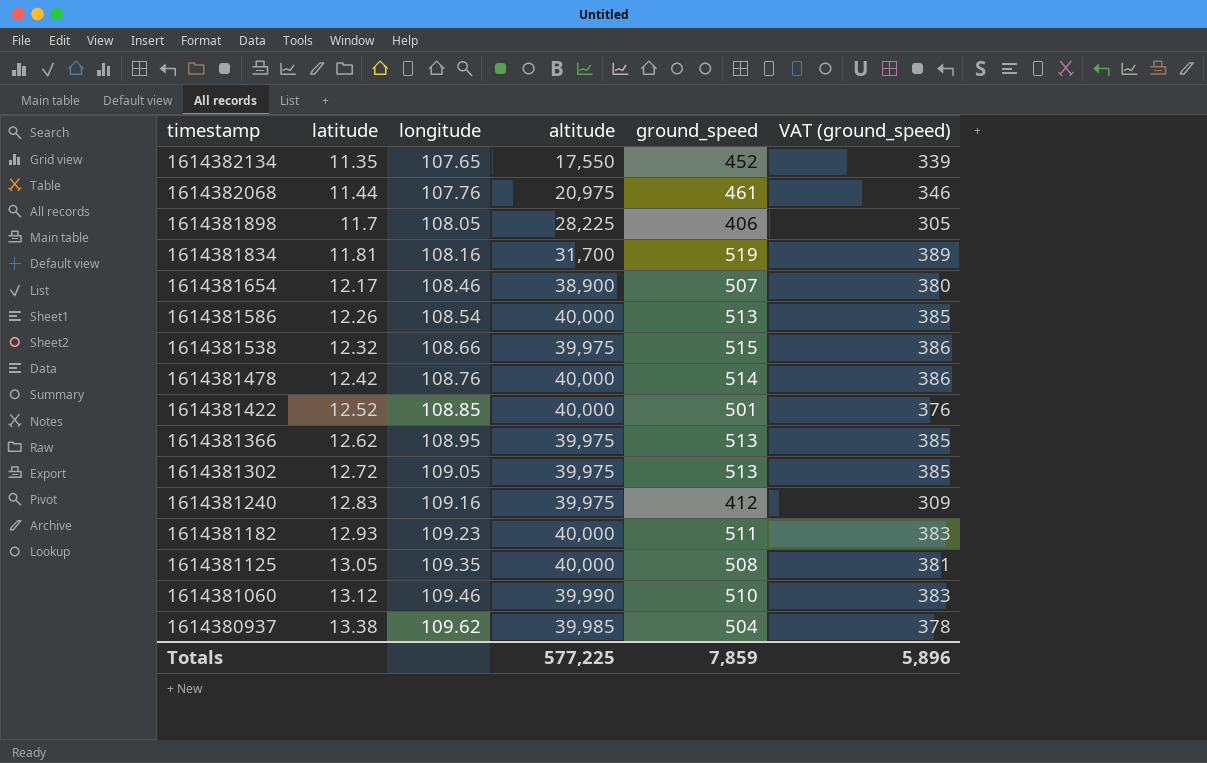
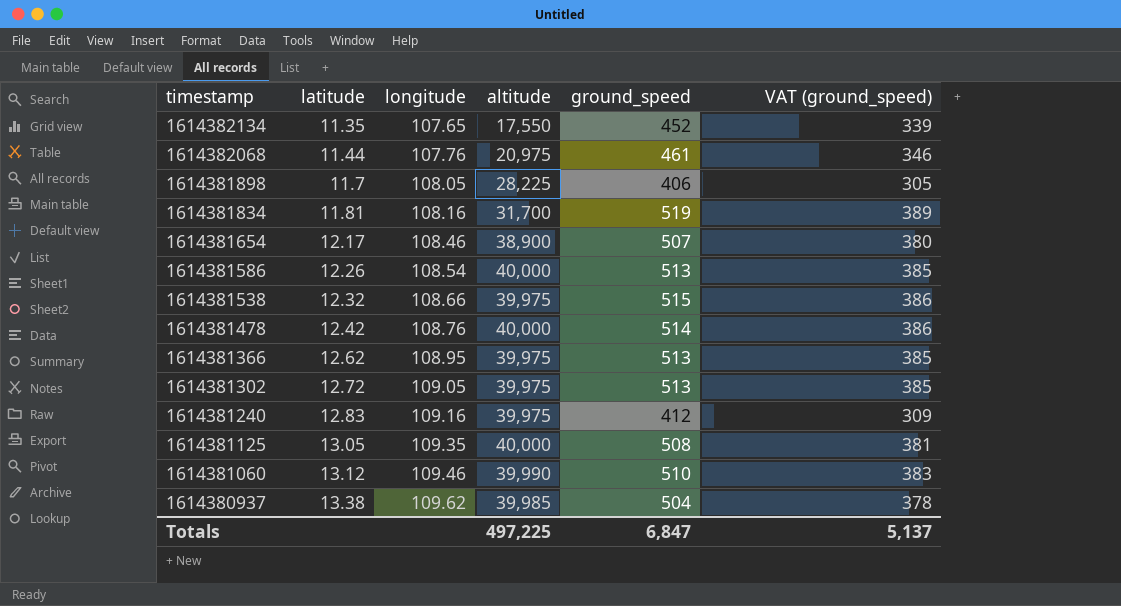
row 1614381422: 12.52 | 108.85 | 40,000 | 501 | 376 -> none
row 1614381182: 12.93 | 109.23 | 40,000 | 511 | 383 -> none
Totals | altitude: 577,225 -> 497,225
Totals | ground_speed: 7,859 -> 6,847
Totals | VAT (ground_speed): 5,896 -> 5,137

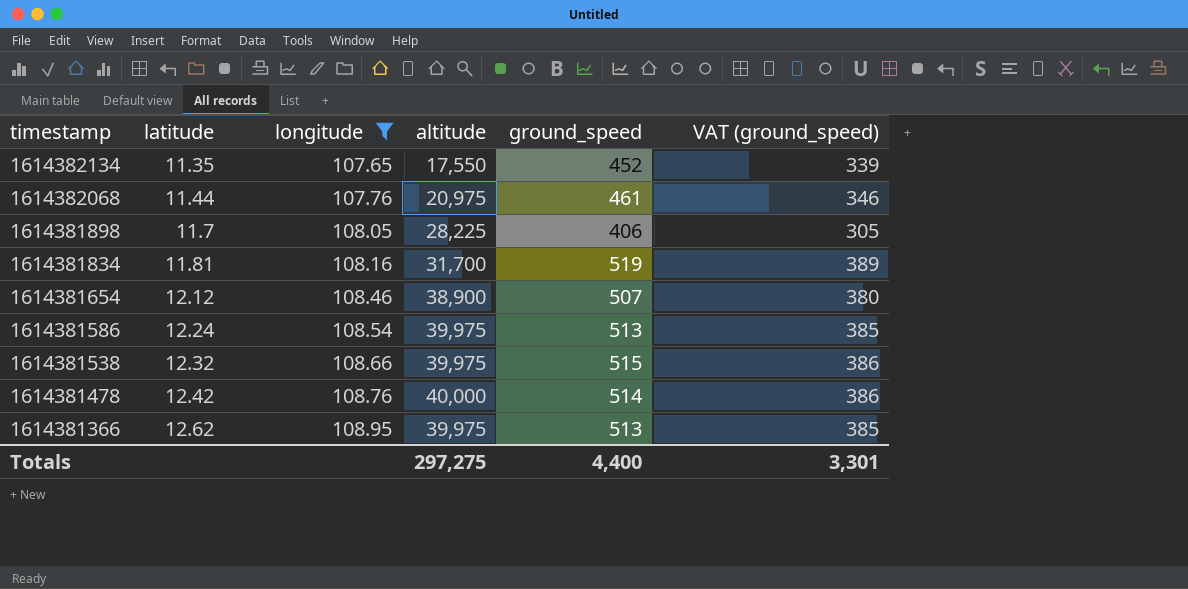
filter: none -> longitude <= 108.95
1614381654 | latitude: 12.17 -> 12.12
1614381586 | latitude: 12.26 -> 12.24
1614381586 | altitude: 40,000 -> 39,975
Totals | altitude: 497,225 -> 297,275
Totals | ground_speed: 6,847 -> 4,400
Totals | VAT (ground_speed): 5,137 -> 3,301

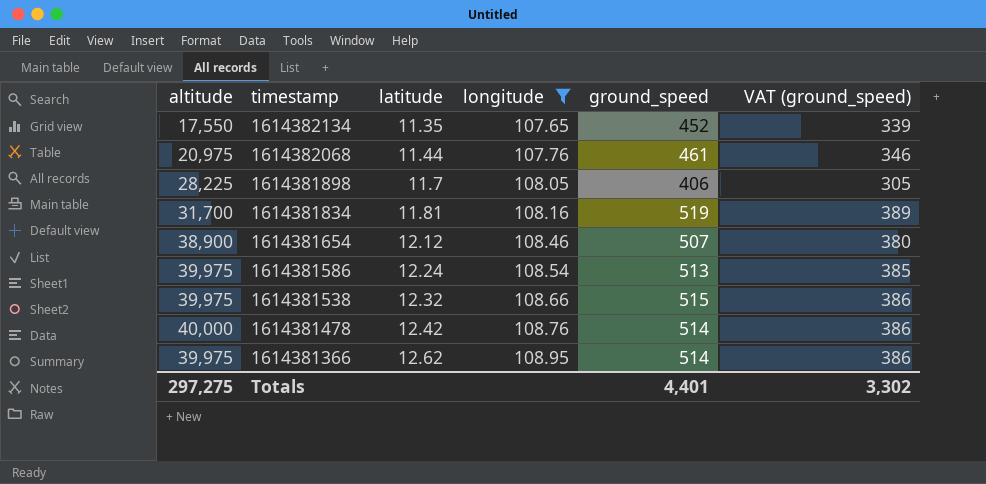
column altitude | position: 4 -> 1
1614381366 | ground_speed: 513 -> 514
1614381366 | VAT (ground_speed): 385 -> 386
Totals | ground_speed: 4,400 -> 4,401
Totals | VAT (ground_speed): 3,301 -> 3,302

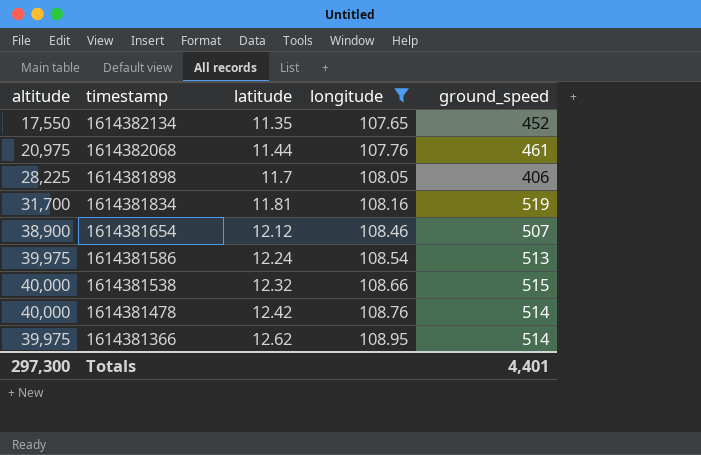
column VAT (ground_speed) | formula: [ground_speed] * 0.75 -> none
1614381538 | altitude: 39,975 -> 40,000
Totals | altitude: 297,275 -> 297,300

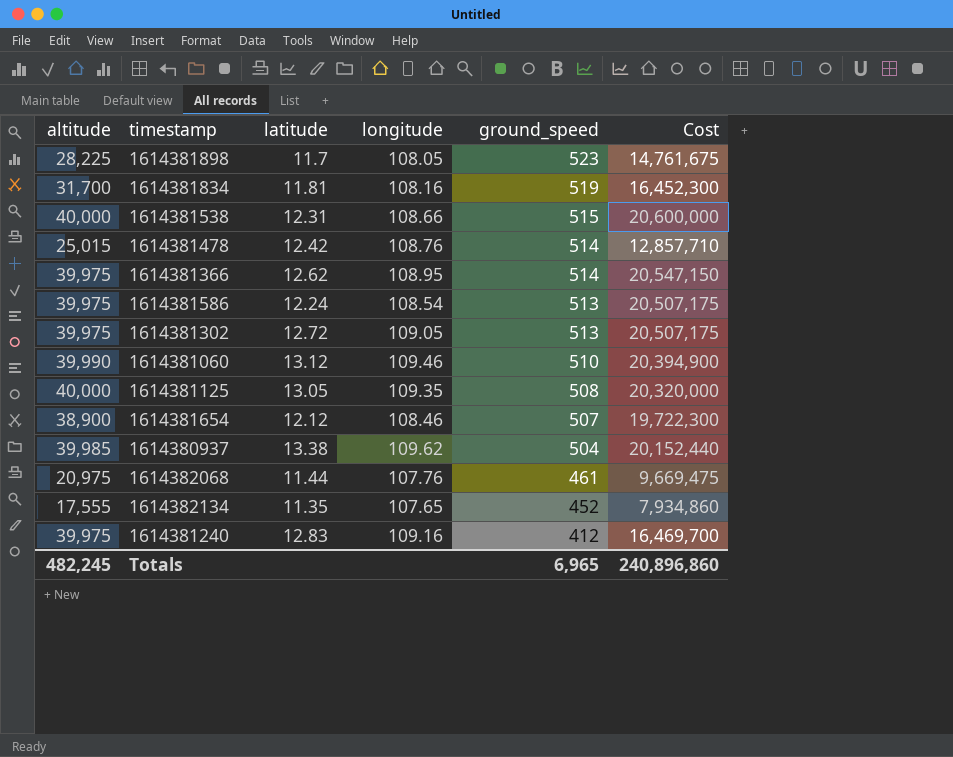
filter: longitude <= 108.95 -> none
row order: timestamp descending -> ground_speed descending
column Cost | formula: none -> [altitude] * [ground_speed]
1614381898 | ground_speed: 406 -> 523
1614381538 | latitude: 12.32 -> 12.31
1614381478 | altitude: 40,000 -> 25,015
1614382134 | altitude: 17,550 -> 17,555
Totals | altitude: 297,300 -> 482,245
Totals | ground_speed: 4,401 -> 6,965

